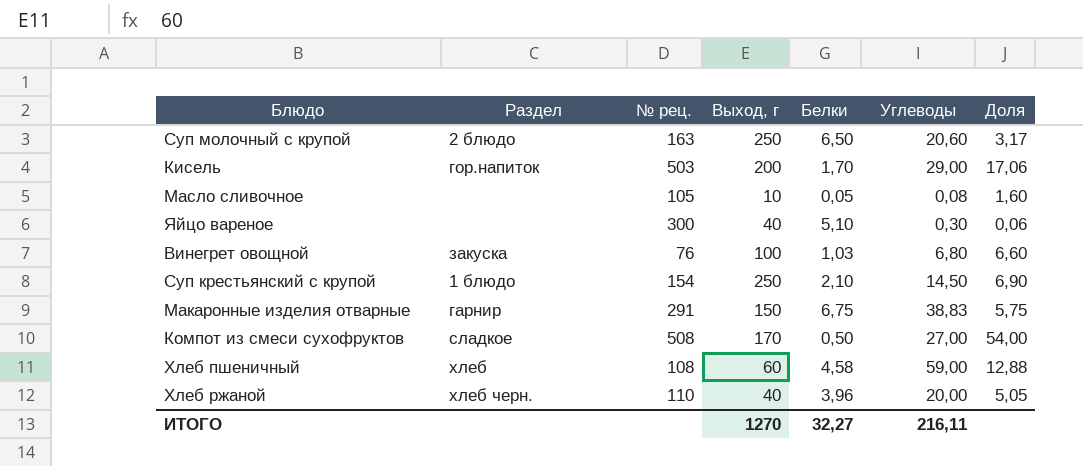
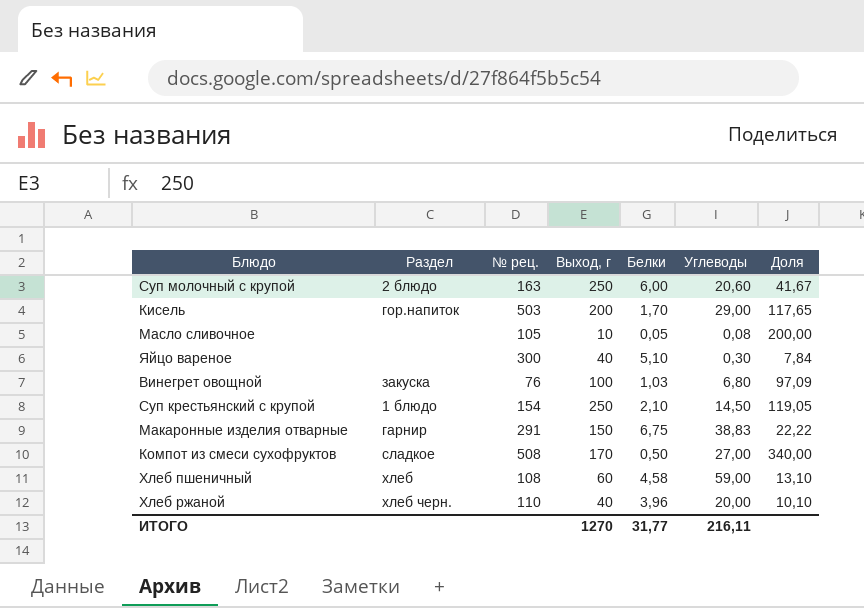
column Доля | formula: [Углеводы] / [Белки] -> [Выход, г] / [Белки]
Суп молочный с крупой | Белки: 6,50 -> 6,00
ИТОГО | Белки: 32,27 -> 31,77

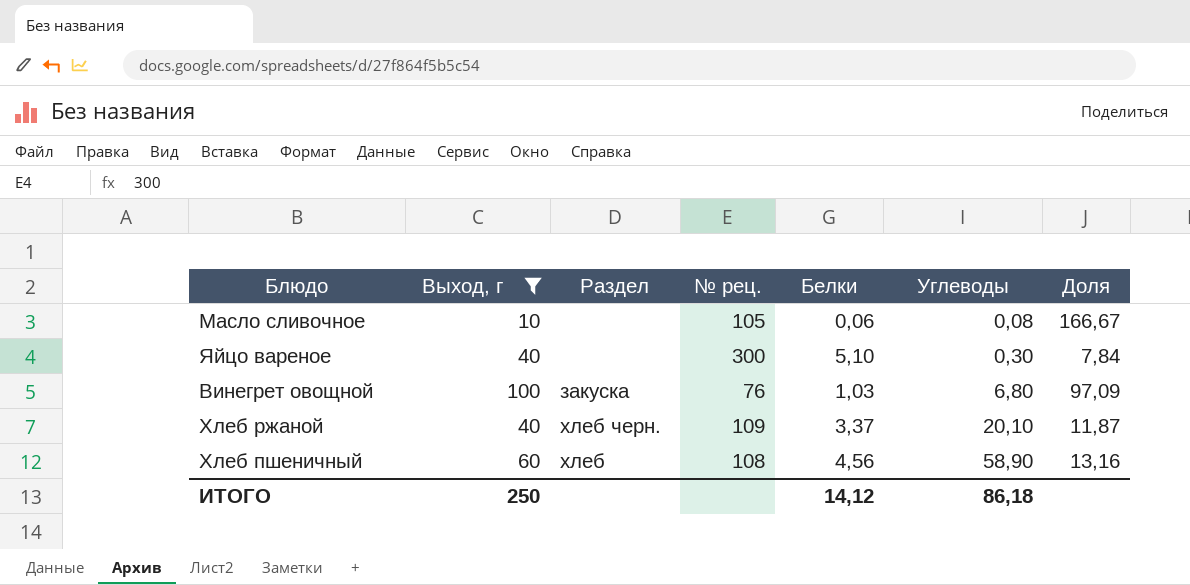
filter: none -> Выход, г <= 100
row order: none -> Углеводы ascending
column Выход, г | position: 4 -> 2
Масло сливочное | Белки: 0,05 -> 0,06
Масло сливочное | Доля: 200,00 -> 166,67
Хлеб ржаной | № рец.: 110 -> 109
Хлеб ржаной | Белки: 3,96 -> 3,37
Хлеб ржаной | Углеводы: 20,00 -> 20,10
Хлеб ржаной | Доля: 10,10 -> 11,87
Хлеб пшеничный | Белки: 4,58 -> 4,56
Хлеб пшеничный | Углеводы: 59,00 -> 58,90
Хлеб пшеничный | Доля: 13,10 -> 13,16
ИТОГО | Выход, г: 1270 -> 250
ИТОГО | Белки: 31,77 -> 14,12
ИТОГО | Углеводы: 216,11 -> 86,18

